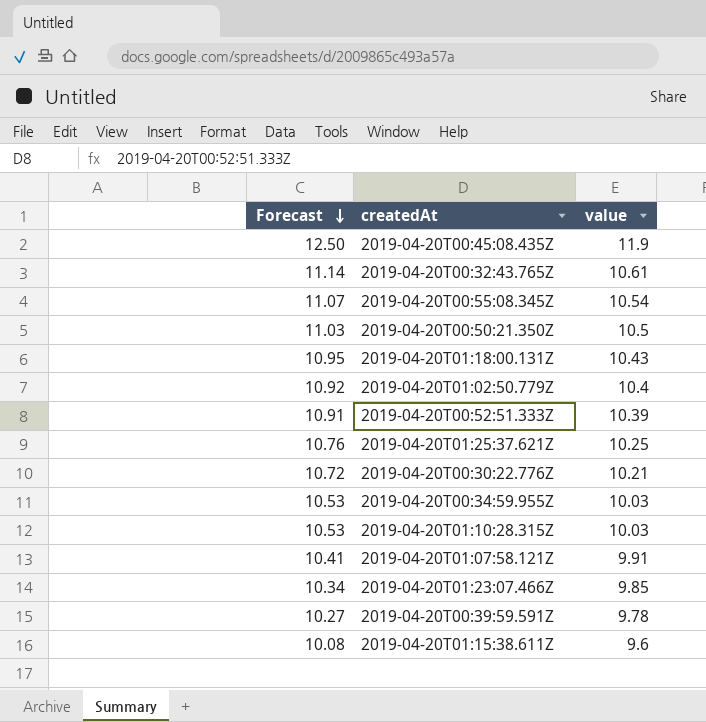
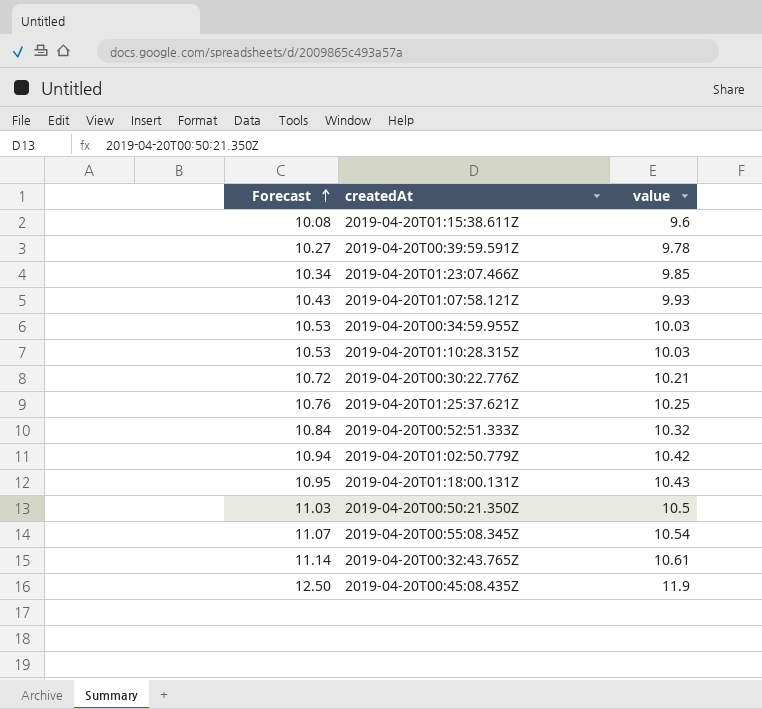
row order: Forecast descending -> Forecast ascending
2019-04-20T01:07:58.121Z | Forecast: 10.41 -> 10.43
2019-04-20T01:07:58.121Z | value: 9.91 -> 9.93
2019-04-20T00:52:51.333Z | Forecast: 10.91 -> 10.84
2019-04-20T00:52:51.333Z | value: 10.39 -> 10.32
2019-04-20T01:02:50.779Z | Forecast: 10.92 -> 10.94
2019-04-20T01:02:50.779Z | value: 10.4 -> 10.42

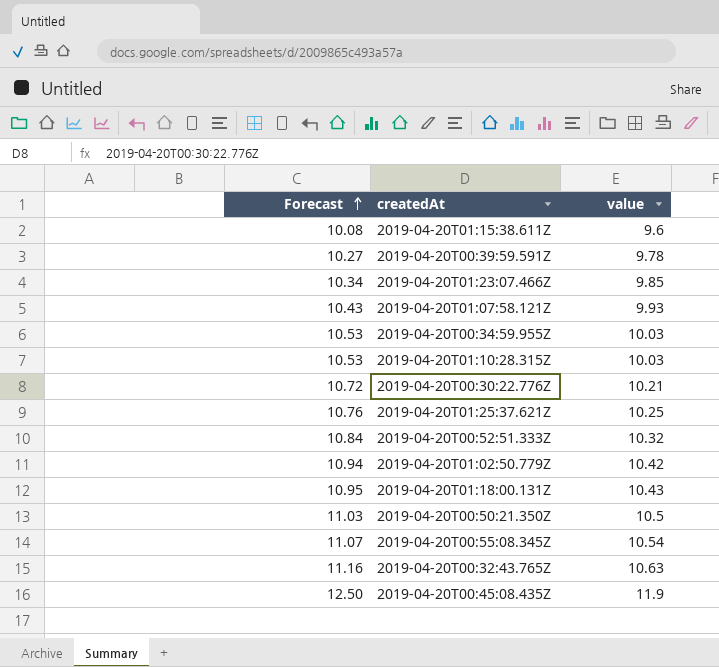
2019-04-20T00:32:43.765Z | Forecast: 11.14 -> 11.16
2019-04-20T00:32:43.765Z | value: 10.61 -> 10.63

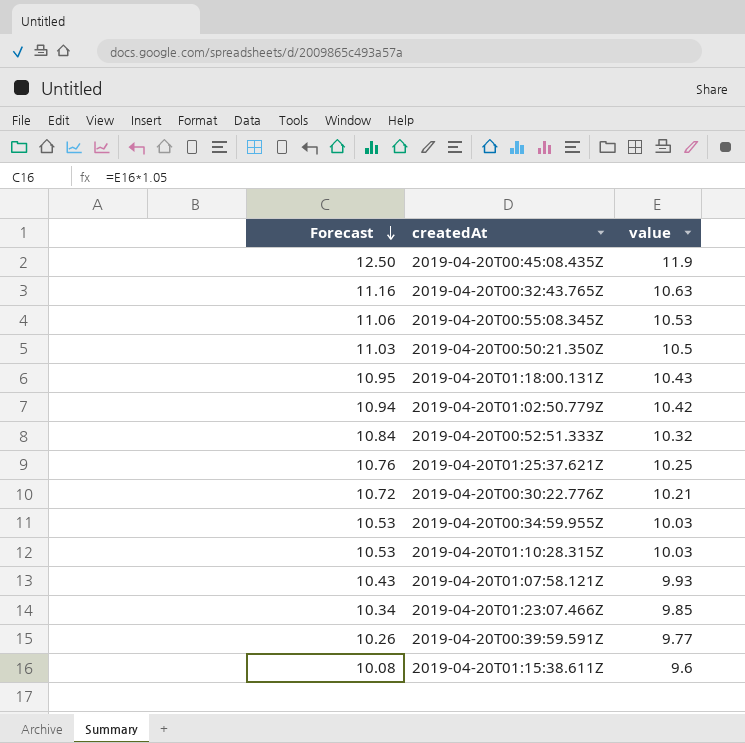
row order: Forecast ascending -> Forecast descending
2019-04-20T00:55:08.345Z | Forecast: 11.07 -> 11.06
2019-04-20T00:55:08.345Z | value: 10.54 -> 10.53
2019-04-20T00:39:59.591Z | Forecast: 10.27 -> 10.26
2019-04-20T00:39:59.591Z | value: 9.78 -> 9.77

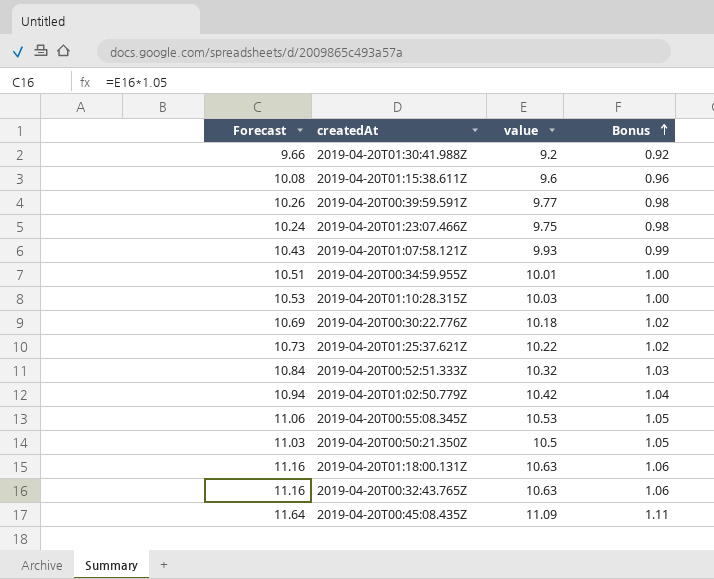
row order: Forecast descending -> Bonus ascending
column Bonus | formula: none -> [value] * 0.1
row 2019-04-20T01:30:41.988Z: none -> 9.66 | 9.2 | 0.92
2019-04-20T01:23:07.466Z | Forecast: 10.34 -> 10.24
2019-04-20T01:23:07.466Z | value: 9.85 -> 9.75
2019-04-20T00:34:59.955Z | Forecast: 10.53 -> 10.51
2019-04-20T00:34:59.955Z | value: 10.03 -> 10.01
2019-04-20T00:30:22.776Z | Forecast: 10.72 -> 10.69
2019-04-20T00:30:22.776Z | value: 10.21 -> 10.18
2019-04-20T01:25:37.621Z | Forecast: 10.76 -> 10.73
2019-04-20T01:25:37.621Z | value: 10.25 -> 10.22
2019-04-20T01:18:00.131Z | Forecast: 10.95 -> 11.16
2019-04-20T01:18:00.131Z | value: 10.43 -> 10.63
2019-04-20T00:45:08.435Z | Forecast: 12.50 -> 11.64
2019-04-20T00:45:08.435Z | value: 11.9 -> 11.09

